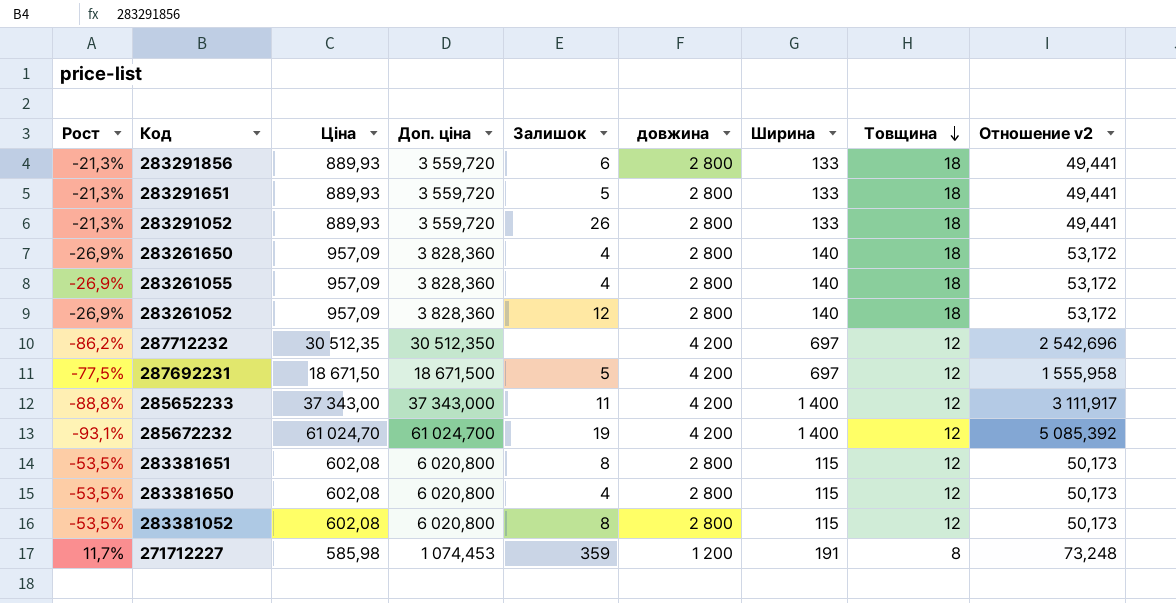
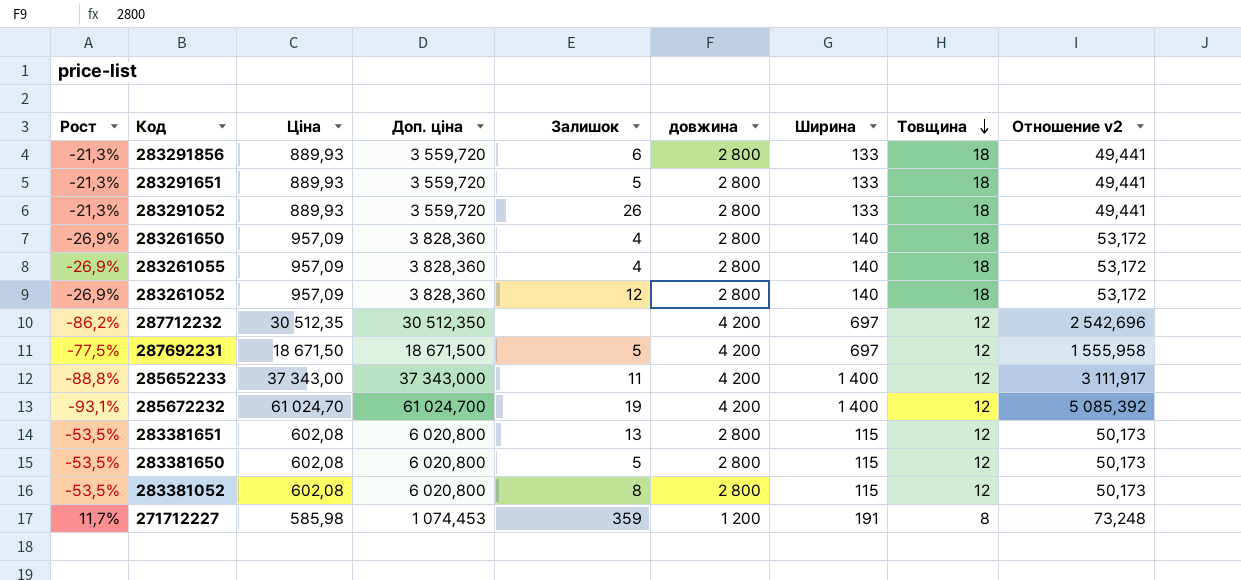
283381651 | Залишок: 8 -> 13
283381650 | Залишок: 4 -> 5

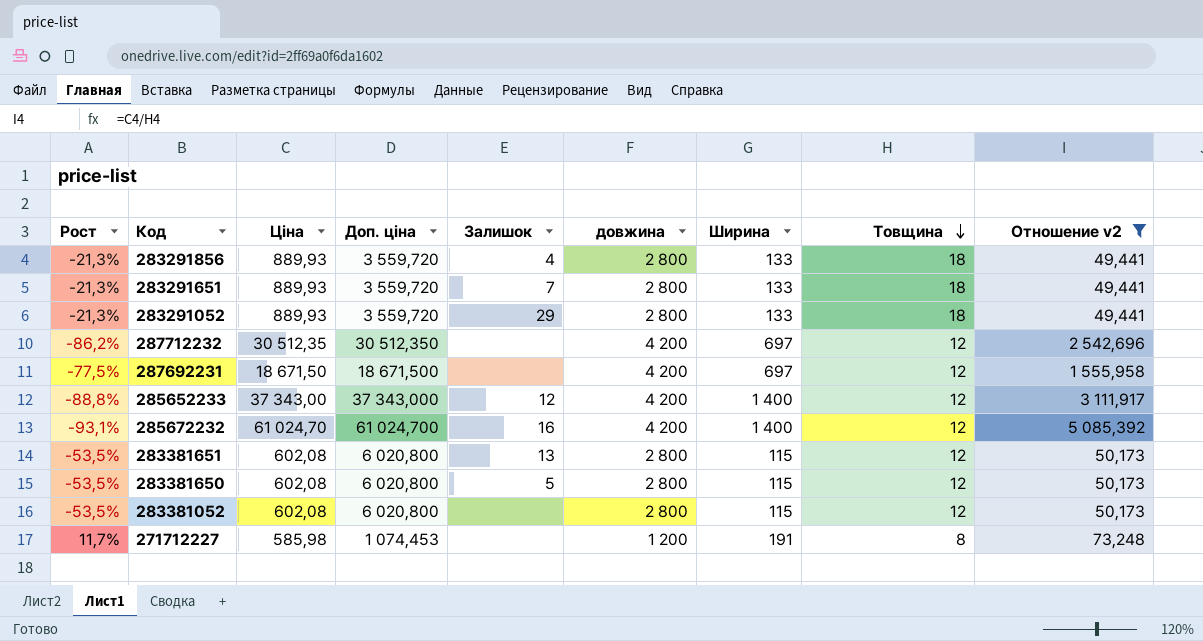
filter: none -> Отношение v2 != 53,172
283291856 | Залишок: 6 -> 4
283291651 | Залишок: 5 -> 7
283291052 | Залишок: 26 -> 29
287692231 | Залишок: 5 -> none
285652233 | Залишок: 11 -> 12
285672232 | Залишок: 19 -> 16
283381052 | Залишок: 8 -> none
271712227 | Залишок: 359 -> none

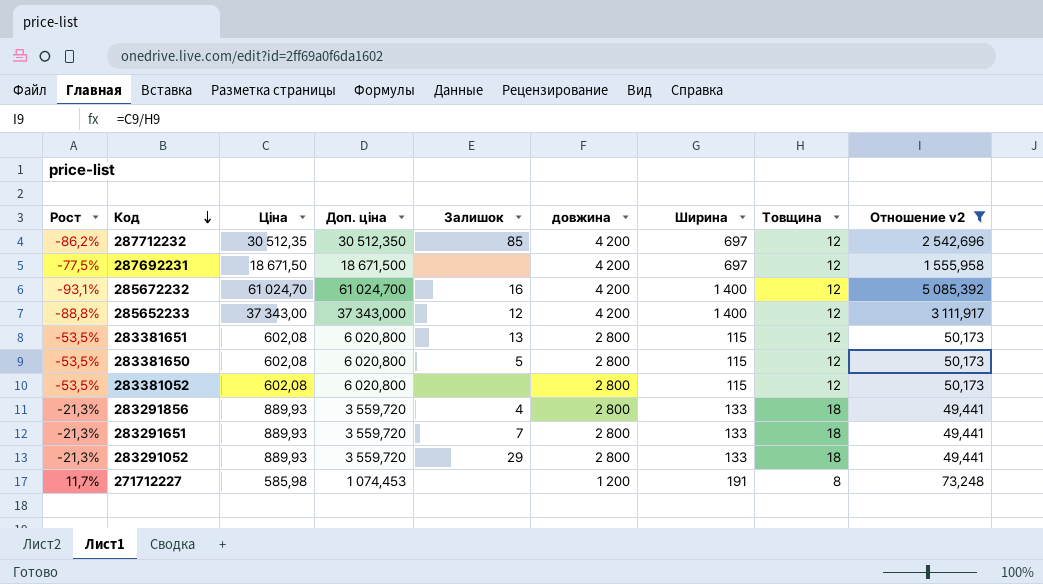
row order: Товщина descending -> Код descending
287712232 | Залишок: none -> 85

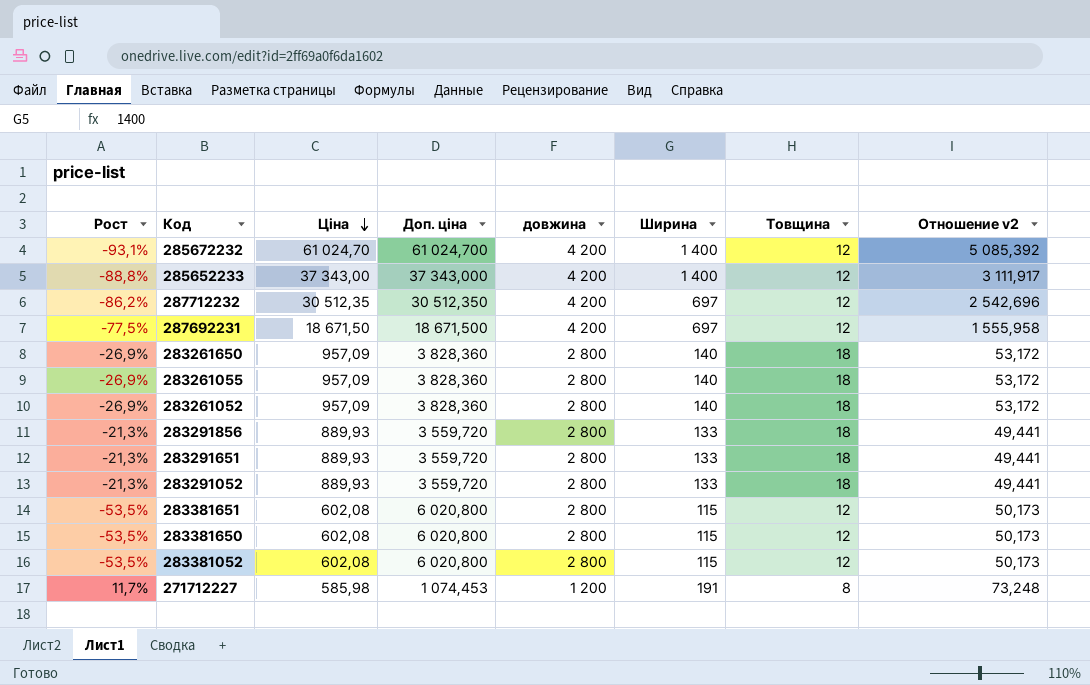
filter: Отношение v2 != 53,172 -> none
row order: Код descending -> Ціна descending
column Залишок | position: 5 -> none

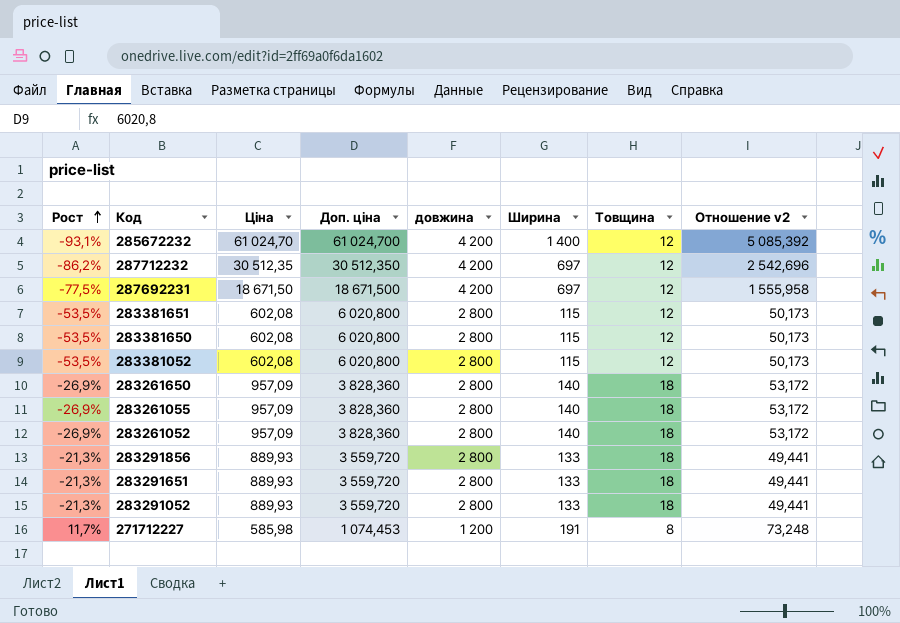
row order: Ціна descending -> Рост ascending
row 285652233: -88,8% | 37 343,00 | 37 343,000 | 4 200 | 1 400 | 12 | 3 111,917 -> none

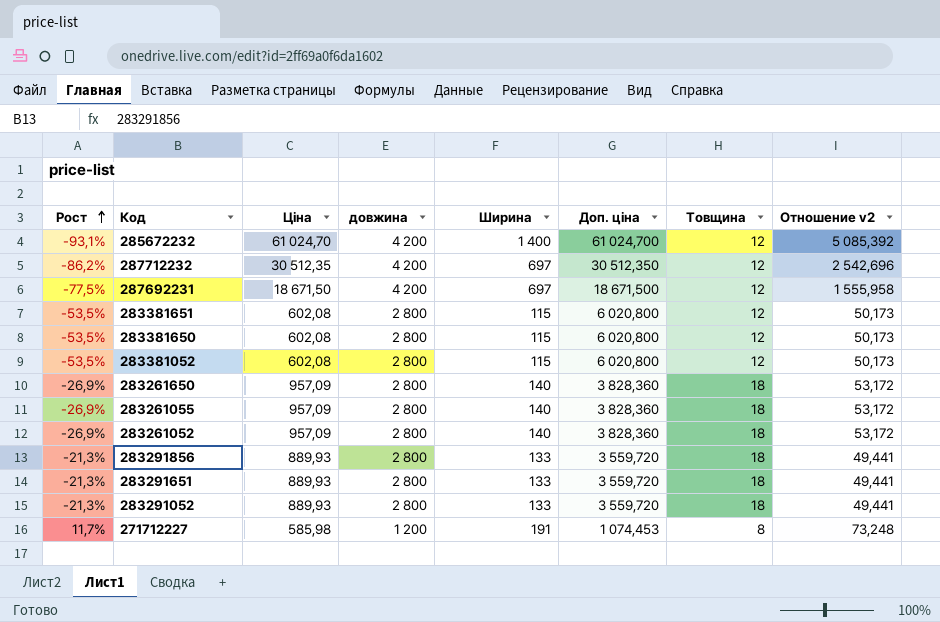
column Доп. ціна | position: 4 -> 6

